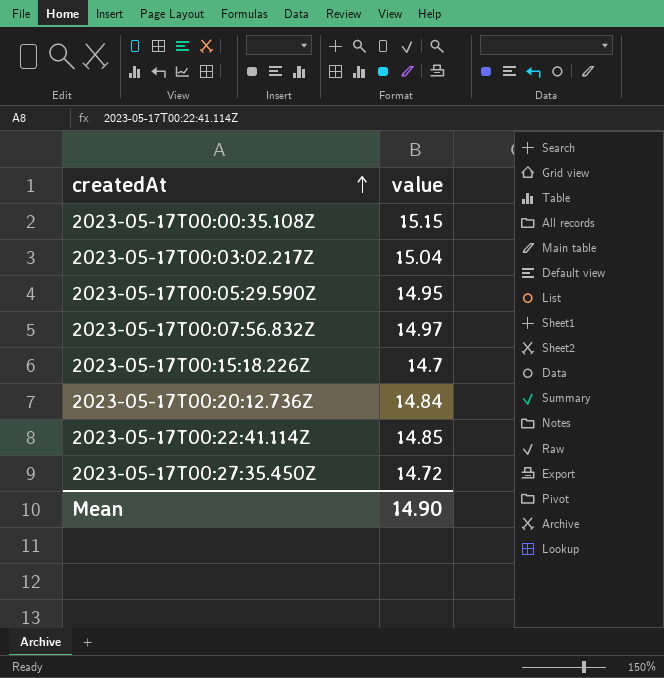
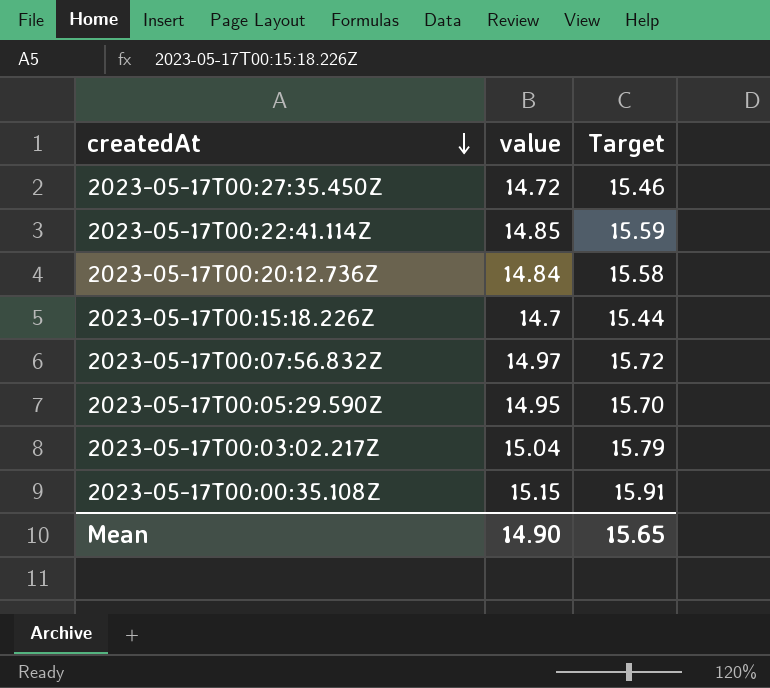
row order: createdAt ascending -> createdAt descending
column Target | formula: none -> [value] * 1.05

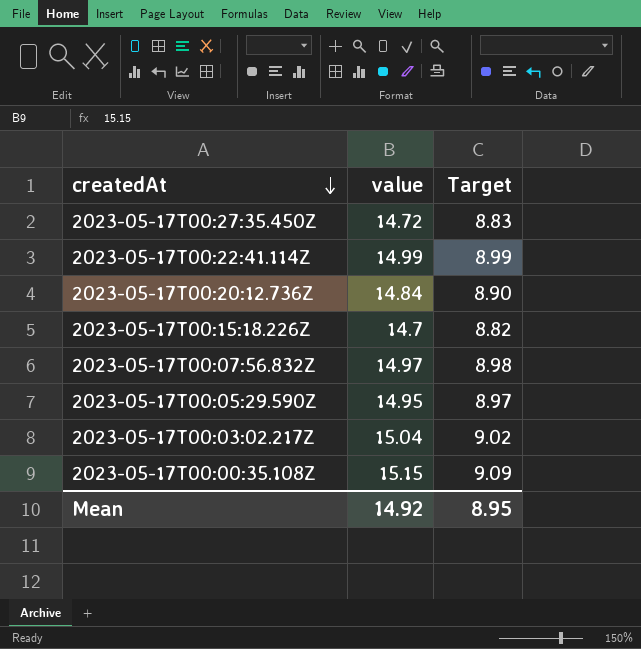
column Target | formula: [value] * 1.05 -> [value] * 0.6
2023-05-17T00:22:41.114Z | value: 14.85 -> 14.99
Mean | value: 14.90 -> 14.92
Mean | Target: 15.65 -> 8.95

